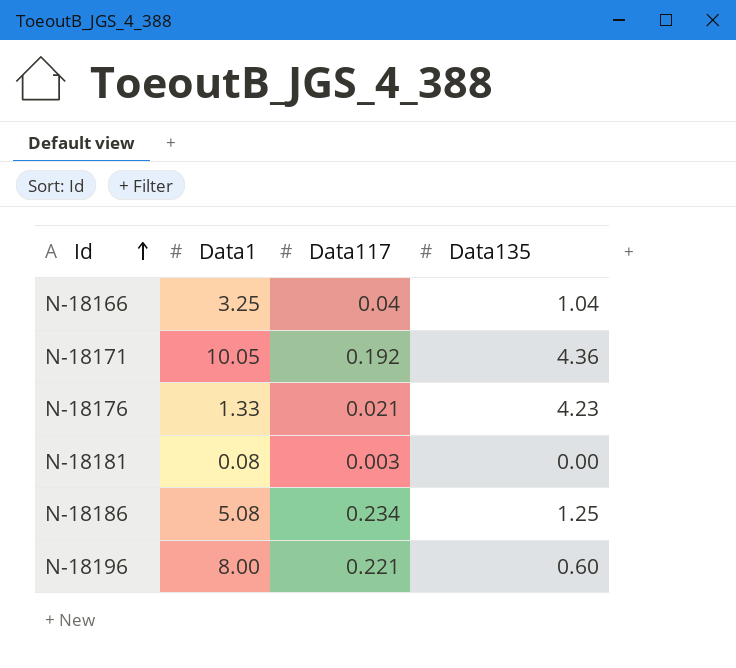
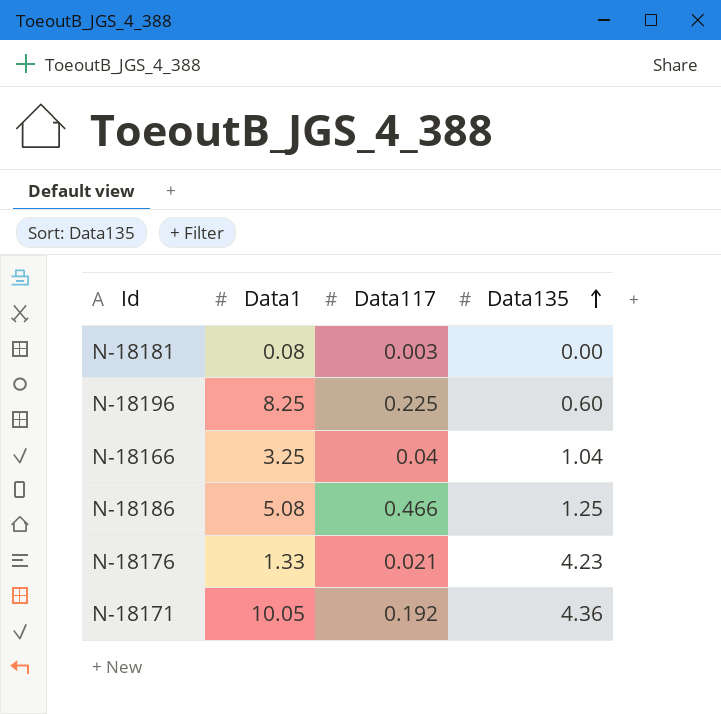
row order: Id ascending -> Data135 ascending
N-18196 | Data1: 8.00 -> 8.25
N-18196 | Data117: 0.221 -> 0.225
N-18186 | Data117: 0.234 -> 0.466

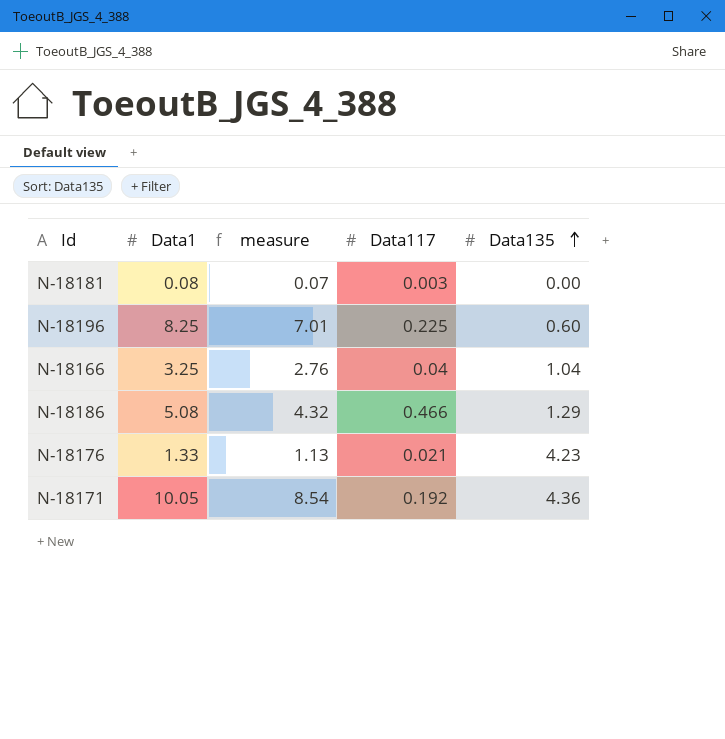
column measure | formula: none -> [Data1] * 0.85
N-18186 | Data135: 1.25 -> 1.29

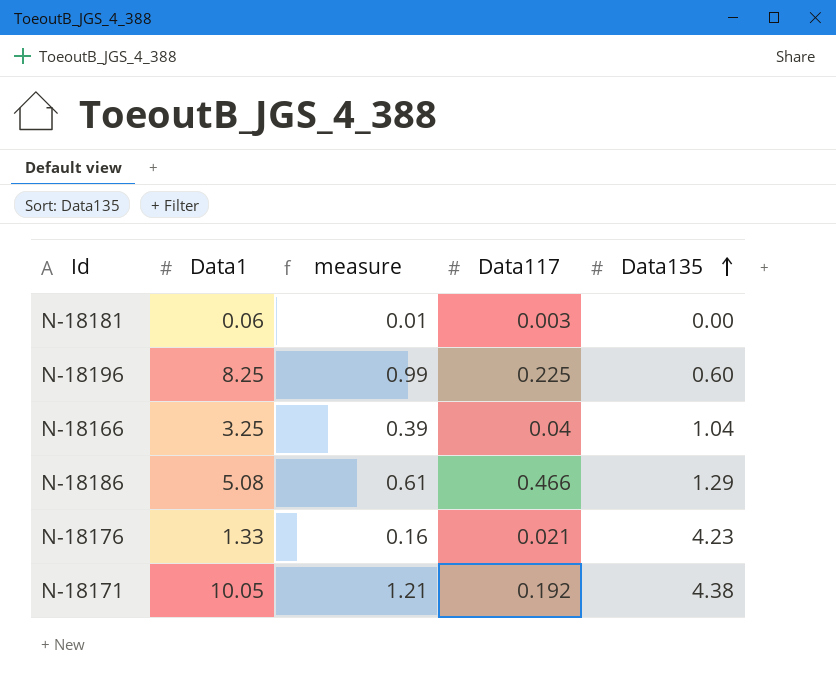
column measure | formula: [Data1] * 0.85 -> [Data1] * 0.12
N-18181 | Data1: 0.08 -> 0.06
N-18171 | Data135: 4.36 -> 4.38

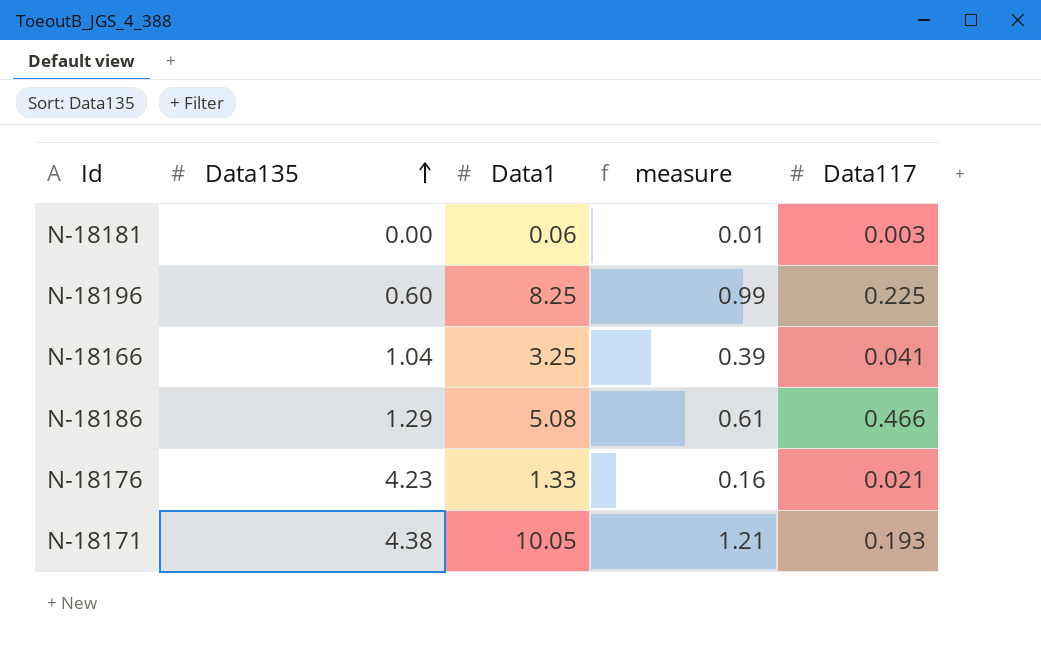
column Data135 | position: 5 -> 2
N-18166 | Data117: 0.04 -> 0.041
N-18171 | Data117: 0.192 -> 0.193

